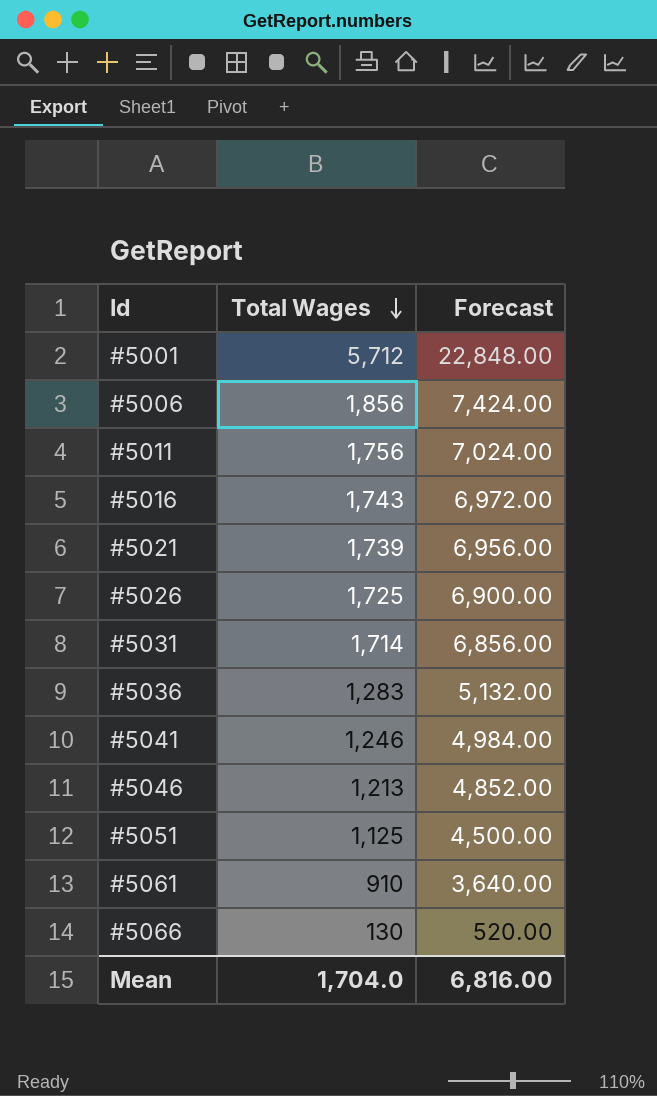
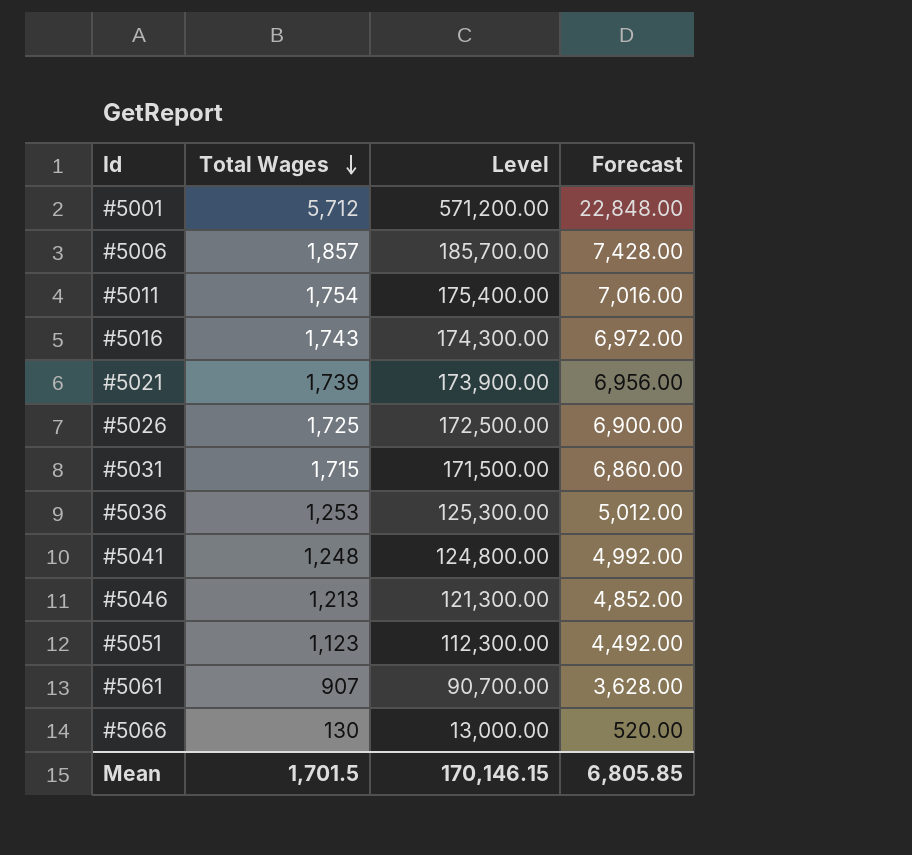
column Level | formula: none -> [Total Wages] * 100
#5006 | Total Wages: 1,856 -> 1,857
#5006 | Forecast: 7,424.00 -> 7,428.00
#5011 | Total Wages: 1,756 -> 1,754
#5011 | Forecast: 7,024.00 -> 7,016.00
#5031 | Total Wages: 1,714 -> 1,715
#5031 | Forecast: 6,856.00 -> 6,860.00
#5036 | Total Wages: 1,283 -> 1,253
#5036 | Forecast: 5,132.00 -> 5,012.00
#5041 | Total Wages: 1,246 -> 1,248
#5041 | Forecast: 4,984.00 -> 4,992.00
#5051 | Total Wages: 1,125 -> 1,123
#5051 | Forecast: 4,500.00 -> 4,492.00
#5061 | Total Wages: 910 -> 907
#5061 | Forecast: 3,640.00 -> 3,628.00
Mean | Total Wages: 1,704.0 -> 1,701.5
Mean | Forecast: 6,816.00 -> 6,805.85

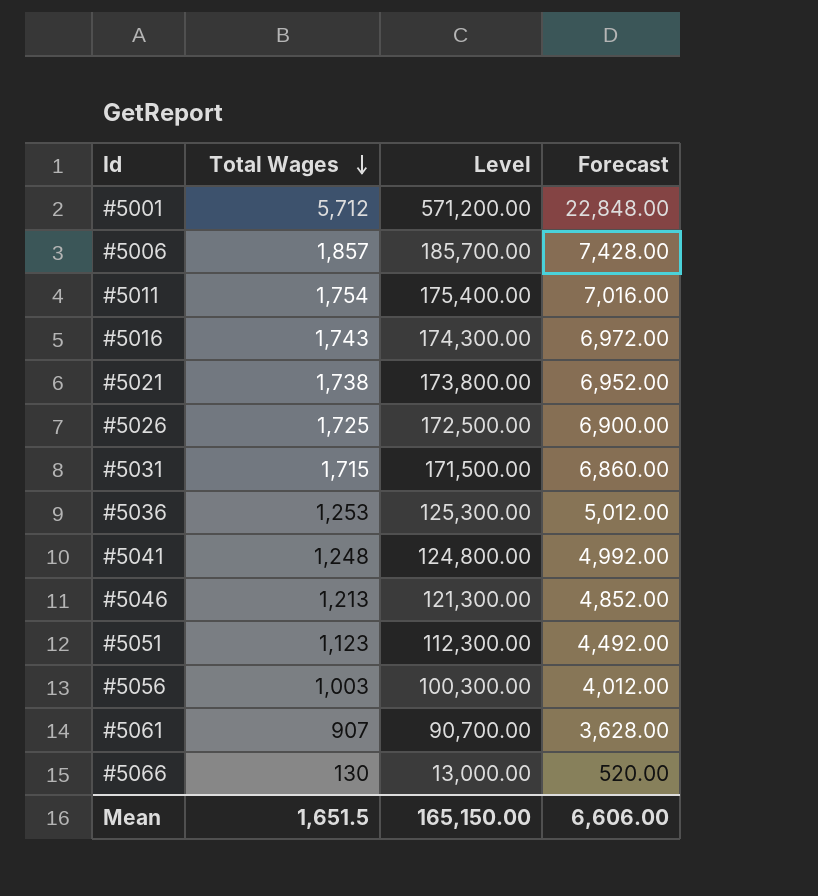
#5021 | Total Wages: 1,739 -> 1,738
#5021 | Level: 173,900.00 -> 173,800.00
#5021 | Forecast: 6,956.00 -> 6,952.00
row #5056: none -> 1,003 | 100,300.00 | 4,012.00
Mean | Total Wages: 1,701.5 -> 1,651.5
Mean | Level: 170,146.15 -> 165,150.00
Mean | Forecast: 6,805.85 -> 6,606.00

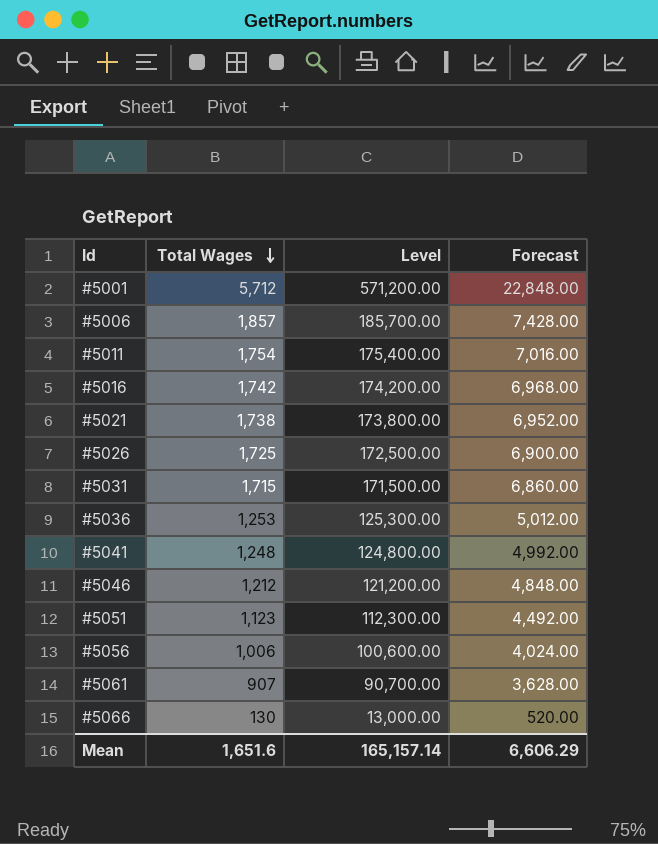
#5016 | Total Wages: 1,743 -> 1,742
#5016 | Level: 174,300.00 -> 174,200.00
#5016 | Forecast: 6,972.00 -> 6,968.00
#5046 | Total Wages: 1,213 -> 1,212
#5046 | Level: 121,300.00 -> 121,200.00
#5046 | Forecast: 4,852.00 -> 4,848.00
#5056 | Total Wages: 1,003 -> 1,006
#5056 | Level: 100,300.00 -> 100,600.00
#5056 | Forecast: 4,012.00 -> 4,024.00
Mean | Total Wages: 1,651.5 -> 1,651.6
Mean | Level: 165,150.00 -> 165,157.14
Mean | Forecast: 6,606.00 -> 6,606.29

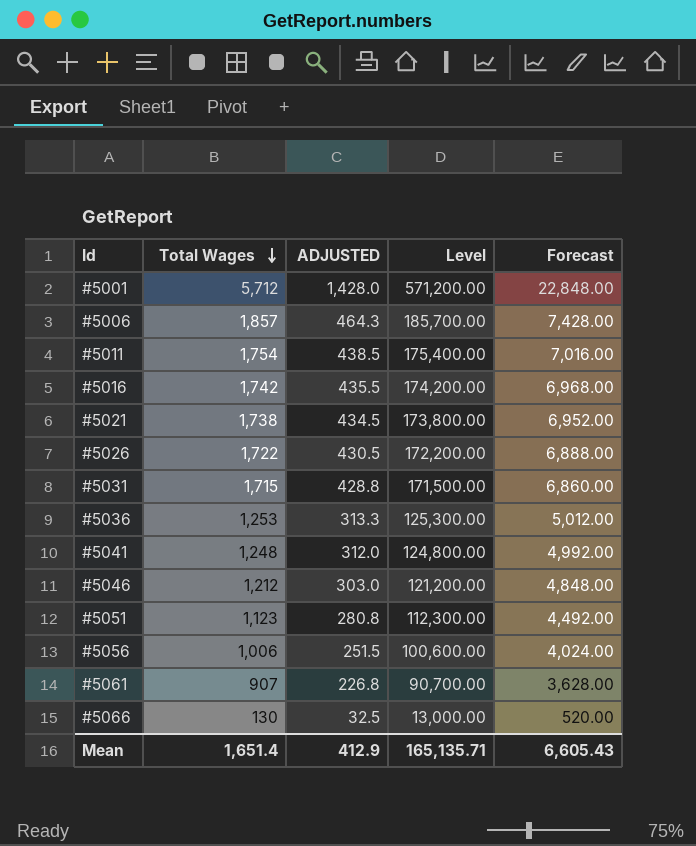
column ADJUSTED | formula: none -> [Total Wages] * 0.25
#5026 | Total Wages: 1,725 -> 1,722
#5026 | Level: 172,500.00 -> 172,200.00
#5026 | Forecast: 6,900.00 -> 6,888.00
Mean | Total Wages: 1,651.6 -> 1,651.4
Mean | Level: 165,157.14 -> 165,135.71
Mean | Forecast: 6,606.29 -> 6,605.43

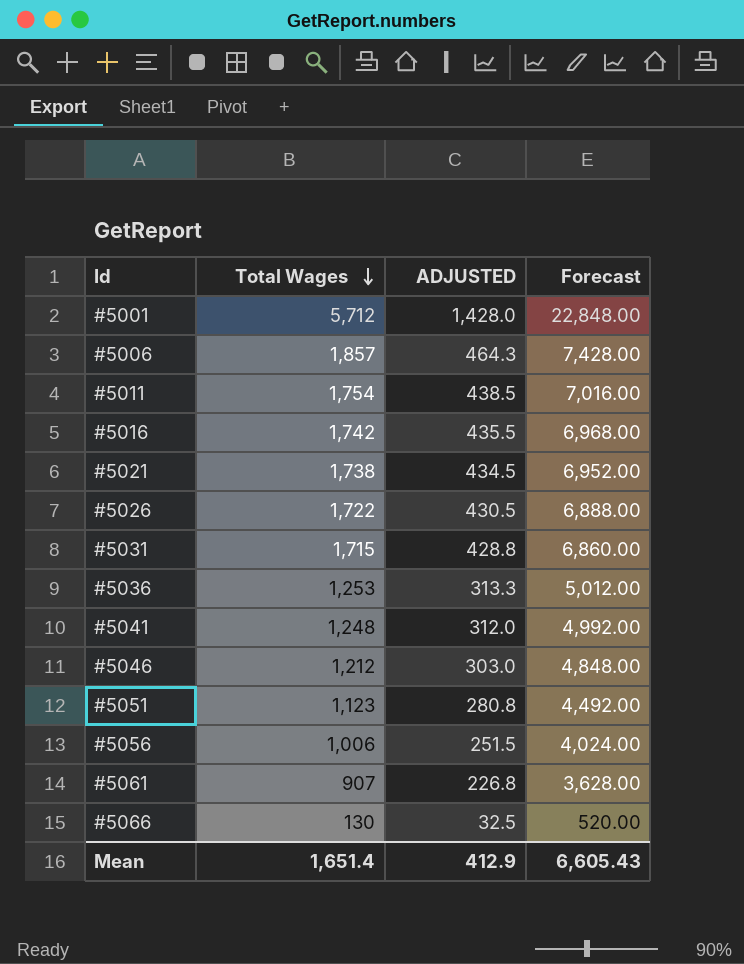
column Level | formula: [Total Wages] * 100 -> none

